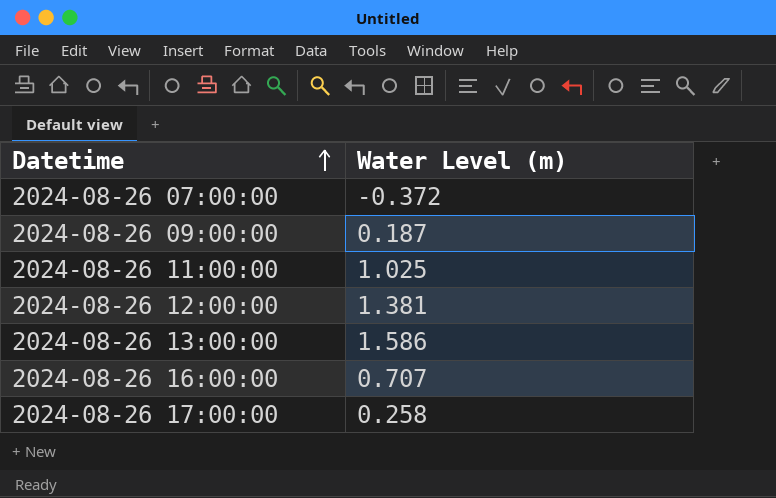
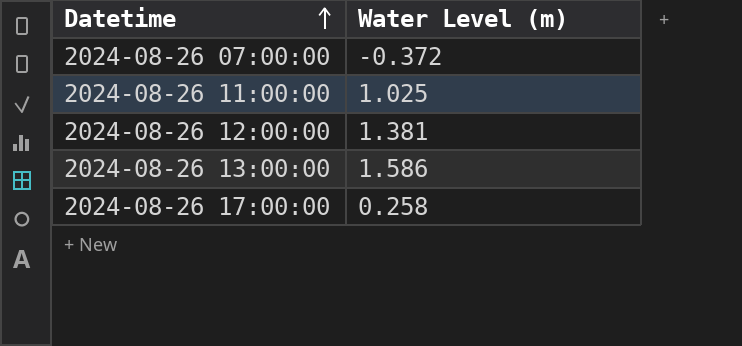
row 2024-08-26 09:00:00: 0.187 -> none
row 2024-08-26 16:00:00: 0.707 -> none

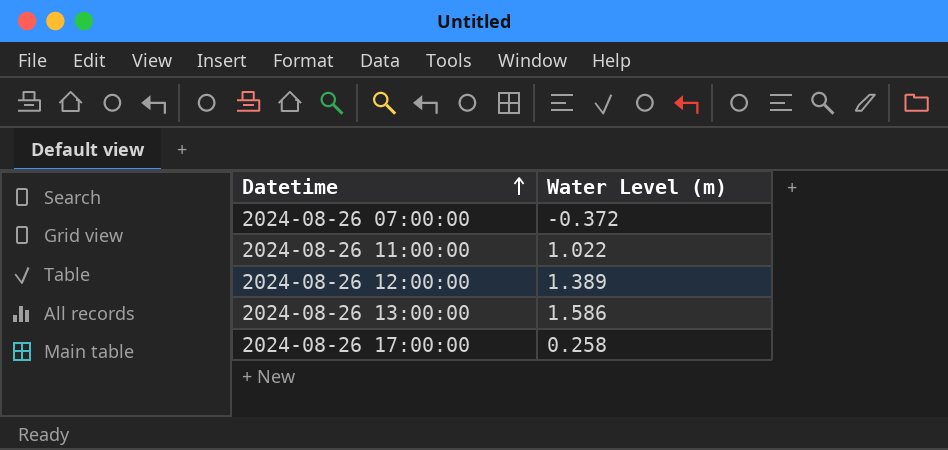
2024-08-26 11:00:00 | Water Level (m): 1.025 -> 1.022
2024-08-26 12:00:00 | Water Level (m): 1.381 -> 1.389

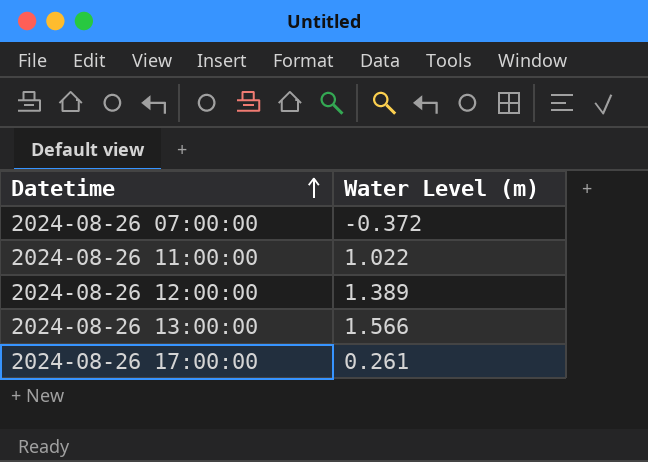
2024-08-26 13:00:00 | Water Level (m): 1.586 -> 1.566
2024-08-26 17:00:00 | Water Level (m): 0.258 -> 0.261

